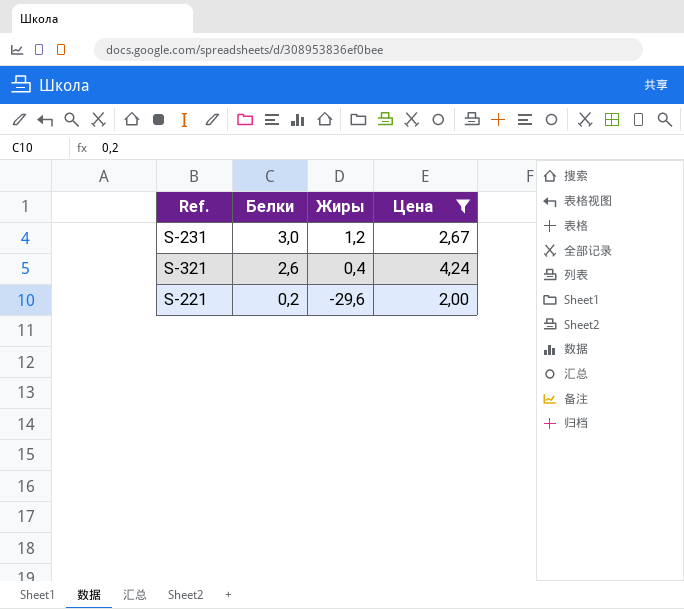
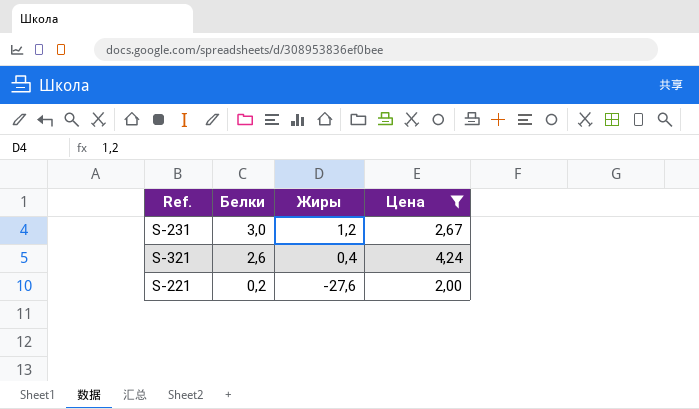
S-221 | Жиры: -29,6 -> -27,6

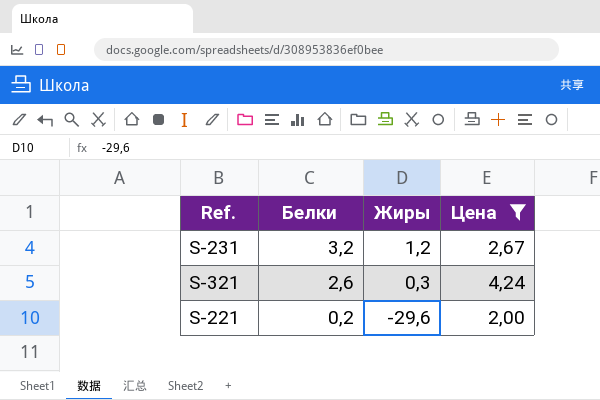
S-231 | Белки: 3,0 -> 3,2
S-321 | Жиры: 0,4 -> 0,3
S-221 | Жиры: -27,6 -> -29,6

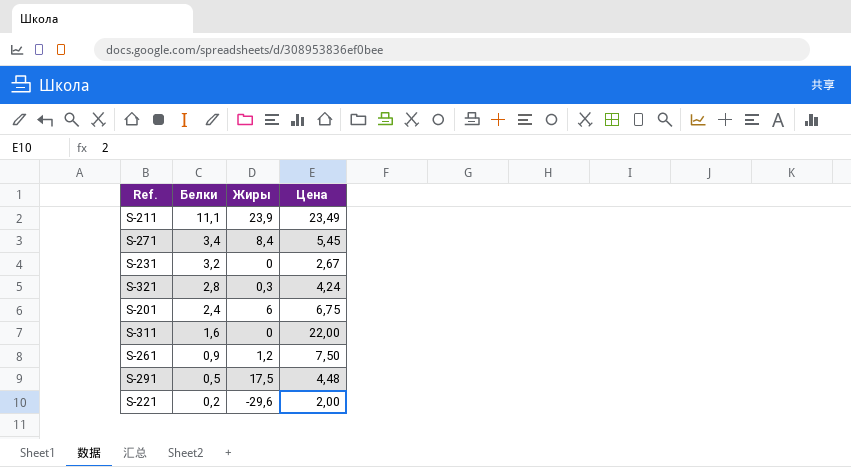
filter: Цена <= 4,24 -> none
S-231 | Жиры: 1,2 -> 0
S-321 | Белки: 2,6 -> 2,8

